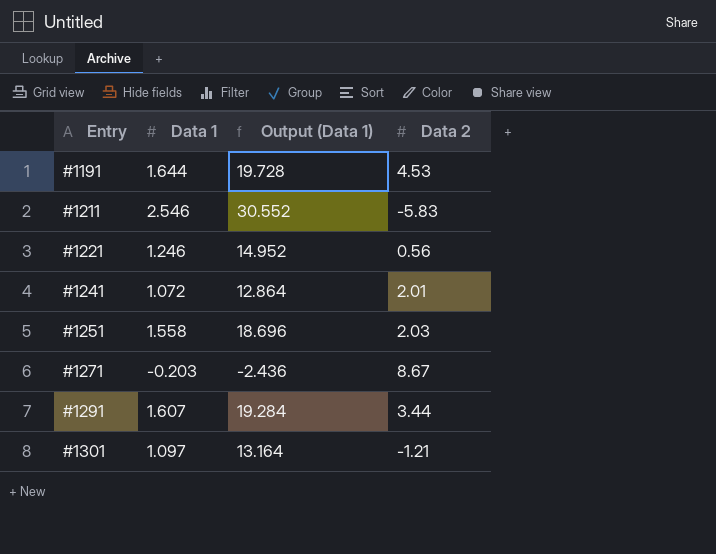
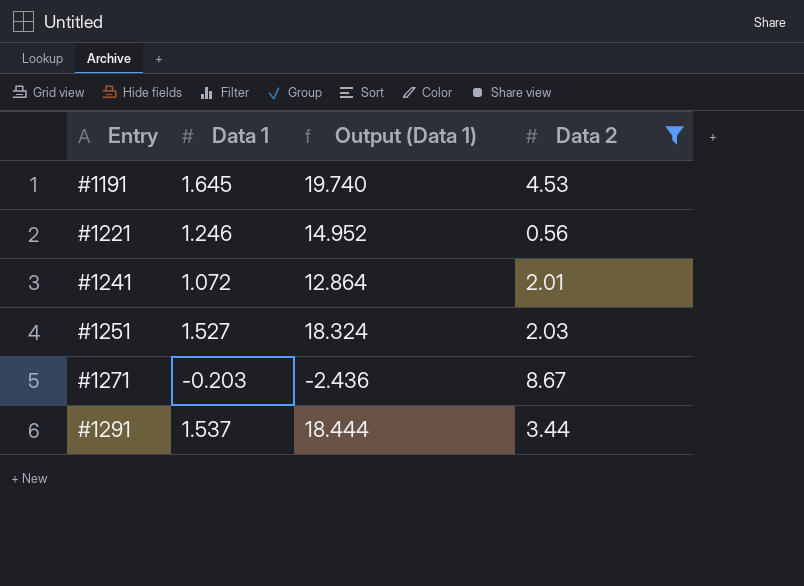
filter: none -> Data 2 >= 0.56
#1191 | Data 1: 1.644 -> 1.645
#1191 | Output (Data 1): 19.728 -> 19.740
#1251 | Data 1: 1.558 -> 1.527
#1251 | Output (Data 1): 18.696 -> 18.324
#1291 | Data 1: 1.607 -> 1.537
#1291 | Output (Data 1): 19.284 -> 18.444

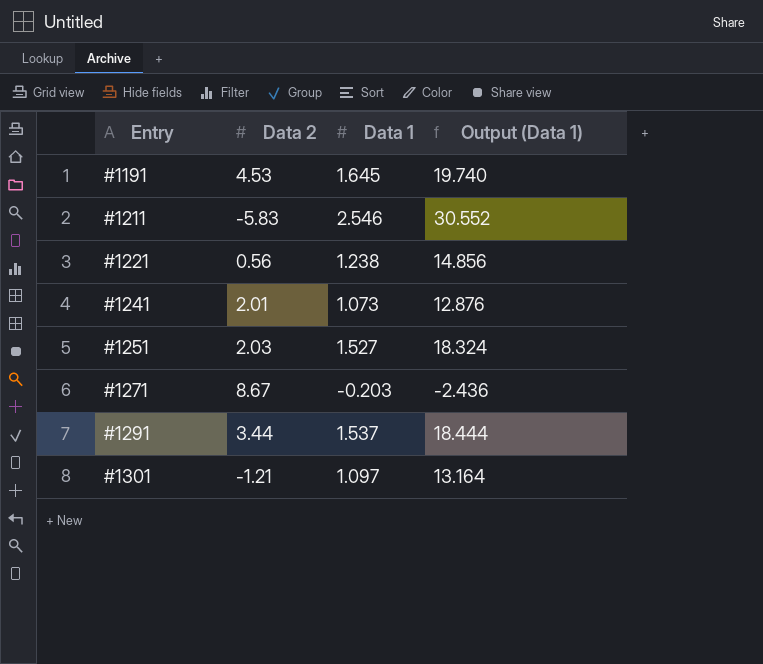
filter: Data 2 >= 0.56 -> none
column Data 2 | position: 4 -> 2
#1221 | Data 1: 1.246 -> 1.238
#1221 | Output (Data 1): 14.952 -> 14.856
#1241 | Data 1: 1.072 -> 1.073
#1241 | Output (Data 1): 12.864 -> 12.876

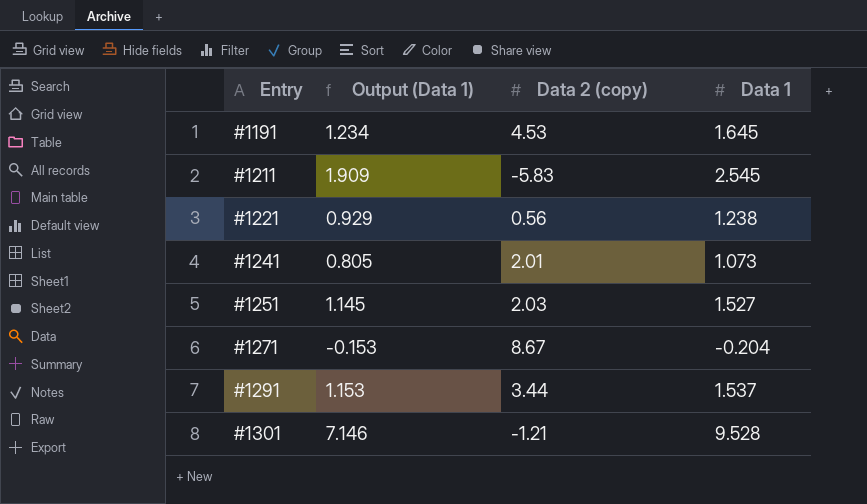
column Output (Data 1) | formula: [Data 1] * 12 -> [Data 1] * 0.75
column Output (Data 1) | position: 4 -> 2
column name: Data 2 -> Data 2 (copy)
#1211 | Data 1: 2.546 -> 2.545
#1271 | Data 1: -0.203 -> -0.204
#1301 | Data 1: 1.097 -> 9.528

